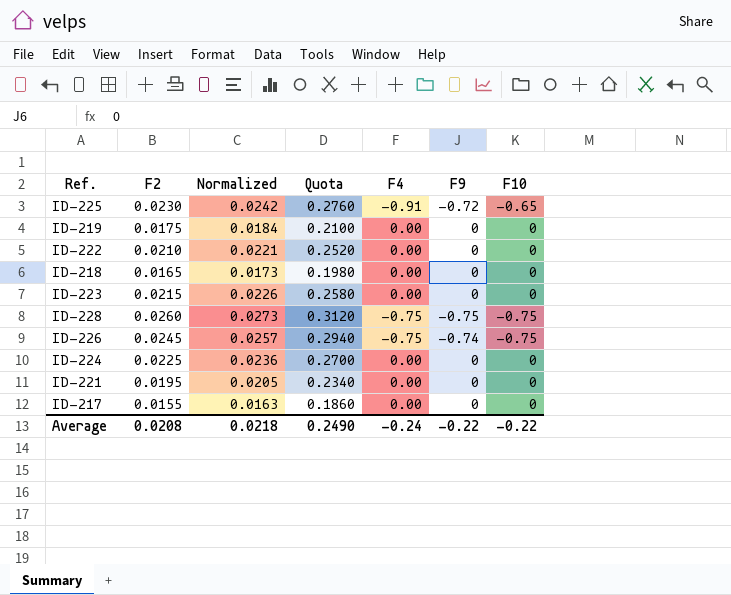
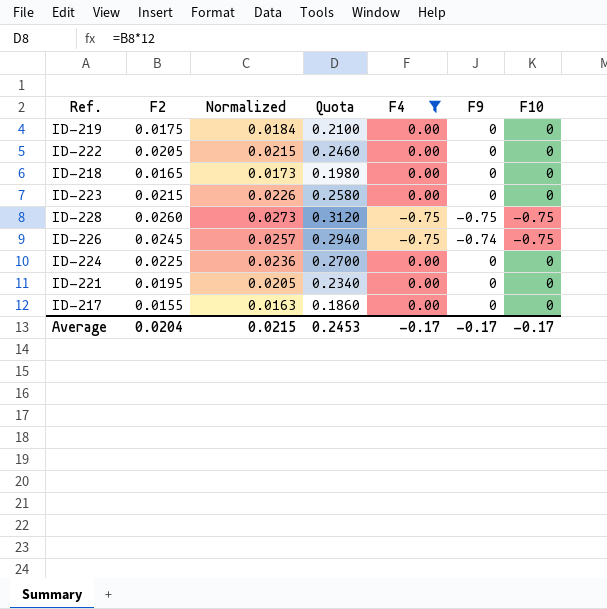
filter: none -> F4 != -0.91
ID-222 | F2: 0.0210 -> 0.0205
ID-222 | Normalized: 0.0221 -> 0.0215
ID-222 | Quota: 0.2520 -> 0.2460
Average | F2: 0.0208 -> 0.0204
Average | Normalized: 0.0218 -> 0.0215
Average | Quota: 0.2490 -> 0.2453
Average | F4: -0.24 -> -0.17
Average | F9: -0.22 -> -0.17
Average | F10: -0.22 -> -0.17

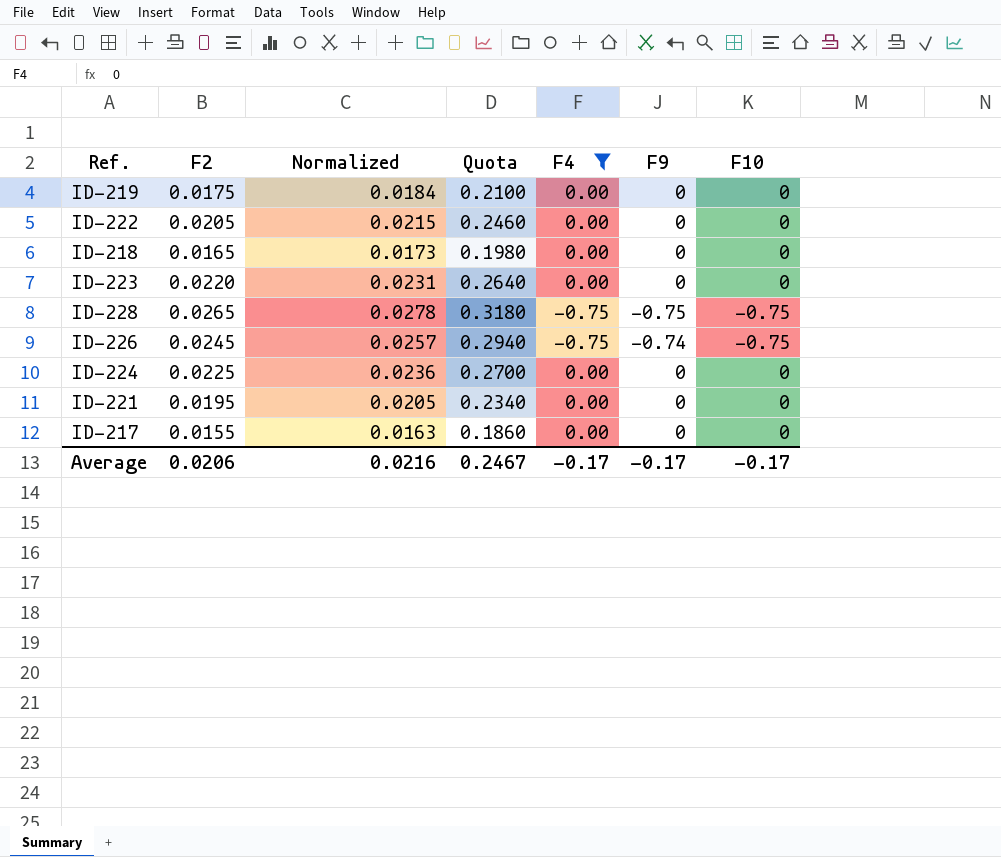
ID-223 | F2: 0.0215 -> 0.0220
ID-223 | Normalized: 0.0226 -> 0.0231
ID-223 | Quota: 0.2580 -> 0.2640
ID-228 | F2: 0.0260 -> 0.0265
ID-228 | Normalized: 0.0273 -> 0.0278
ID-228 | Quota: 0.3120 -> 0.3180
Average | F2: 0.0204 -> 0.0206
Average | Normalized: 0.0215 -> 0.0216
Average | Quota: 0.2453 -> 0.2467

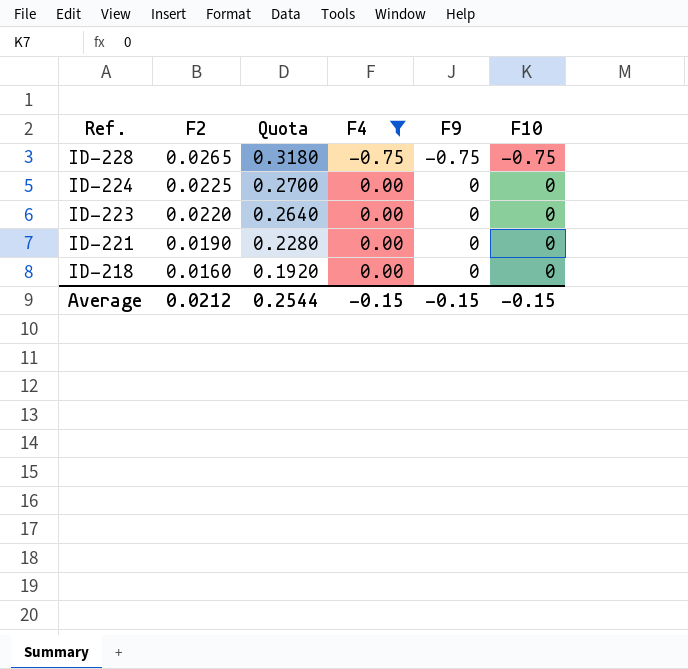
row order: none -> Ref. descending
column Normalized | formula: [F2] * 1.05 -> none
row ID-219: 0.0175 | 0.0184 | 0.2100 | 0.00 | 0 | 0 -> none
row ID-222: 0.0205 | 0.0215 | 0.2460 | 0.00 | 0 | 0 -> none
row ID-226: 0.0245 | 0.0257 | 0.2940 | -0.75 | -0.74 | -0.75 -> none
row ID-217: 0.0155 | 0.0163 | 0.1860 | 0.00 | 0 | 0 -> none
ID-221 | F2: 0.0195 -> 0.0190
ID-221 | Quota: 0.2340 -> 0.2280
ID-218 | F2: 0.0165 -> 0.0160
ID-218 | Quota: 0.1980 -> 0.1920
Average | F2: 0.0206 -> 0.0212
Average | Quota: 0.2467 -> 0.2544
Average | F4: -0.17 -> -0.15
Average | F9: -0.17 -> -0.15
Average | F10: -0.17 -> -0.15

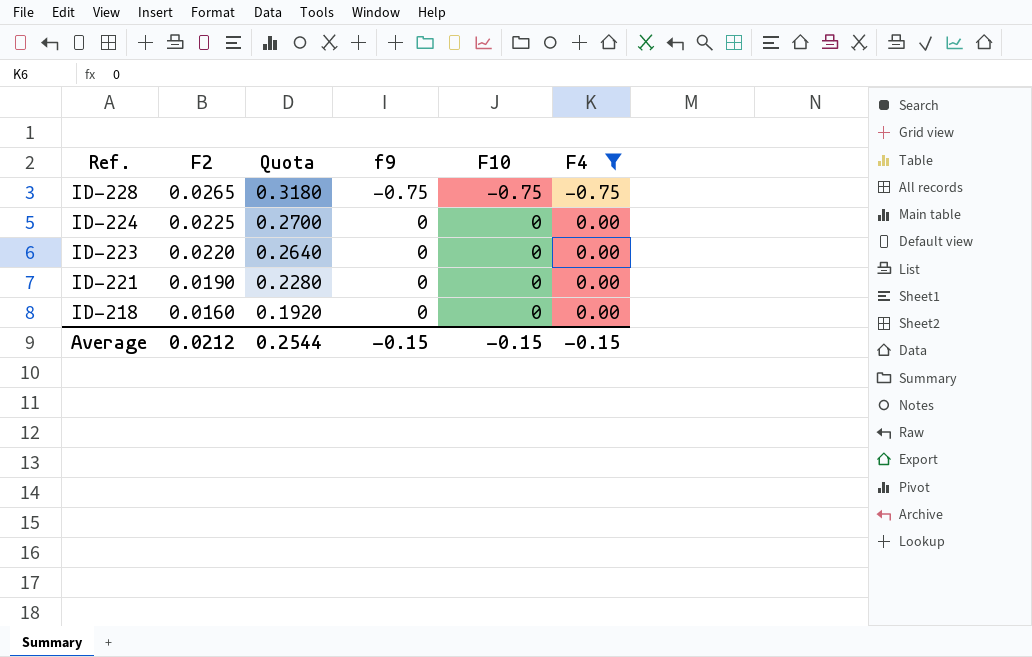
column name: F9 -> f9
column F4 | position: 4 -> 6

